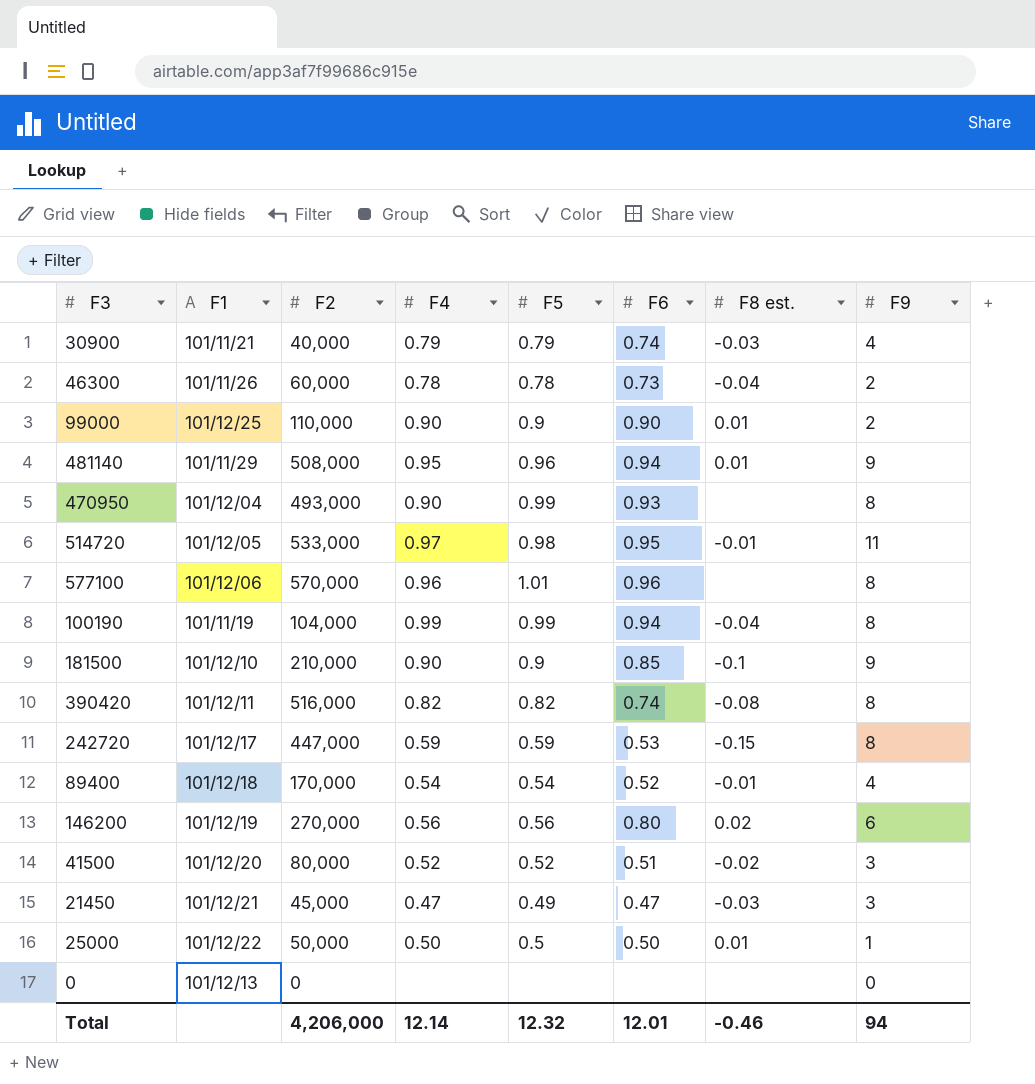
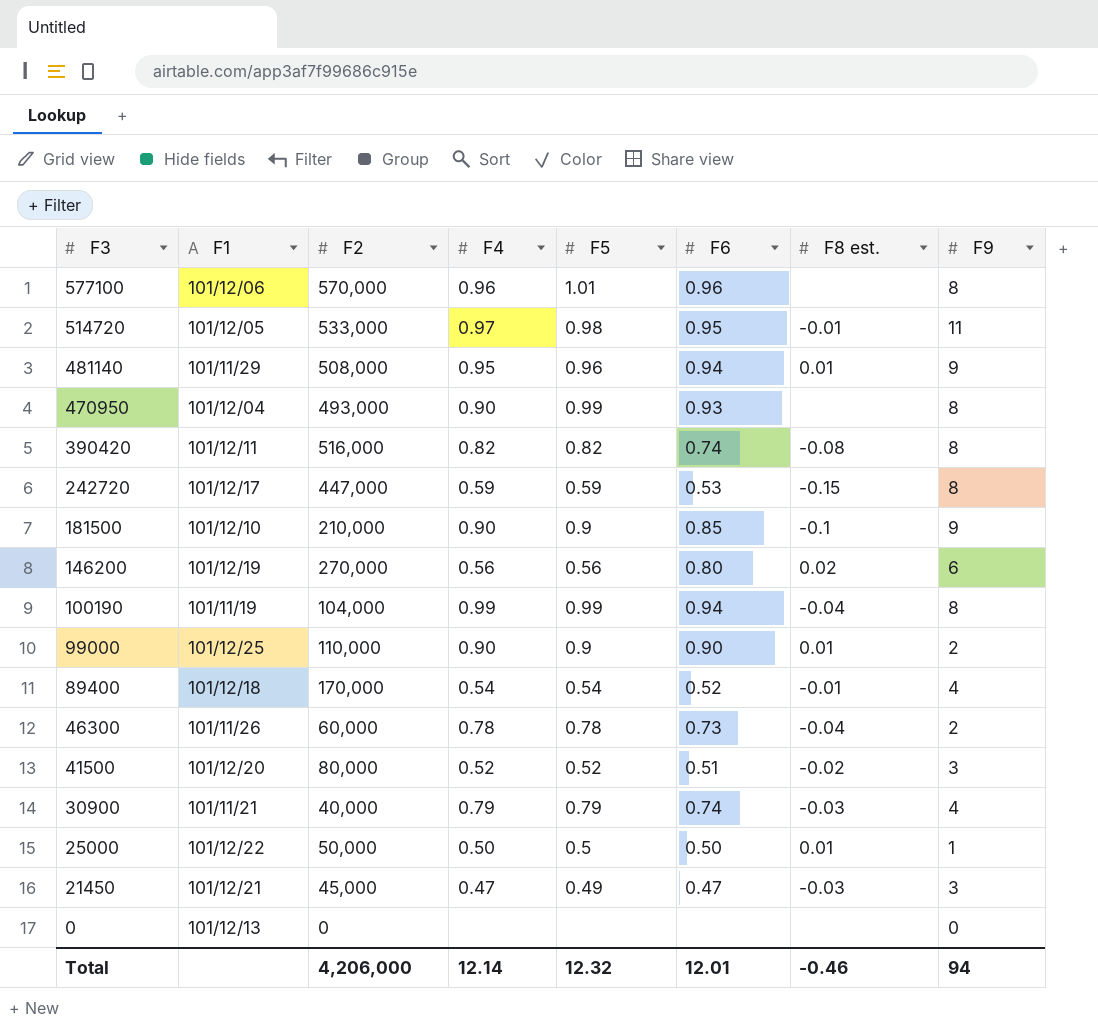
row order: none -> F3 descending

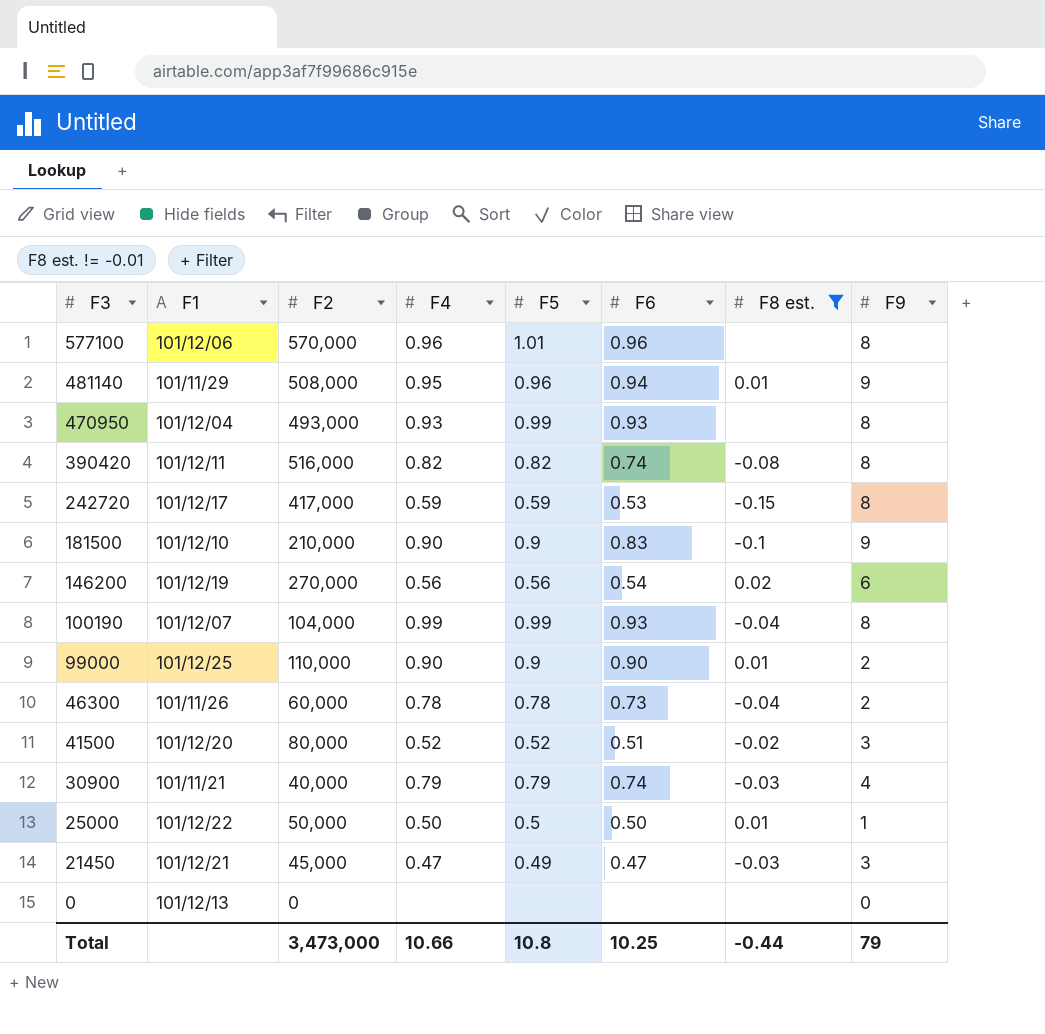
filter: none -> F8 est. != -0.01
470950 | F4: 0.90 -> 0.93
242720 | F2: 447,000 -> 417,000
181500 | F6: 0.85 -> 0.83
146200 | F6: 0.80 -> 0.54
100190 | F1: 101/11/19 -> 101/12/07
100190 | F6: 0.94 -> 0.93
Total | F2: 4,206,000 -> 3,473,000
Total | F4: 12.14 -> 10.66
Total | F5: 12.32 -> 10.8
Total | F6: 12.01 -> 10.25
Total | F8 est.: -0.46 -> -0.44
Total | F9: 94 -> 79

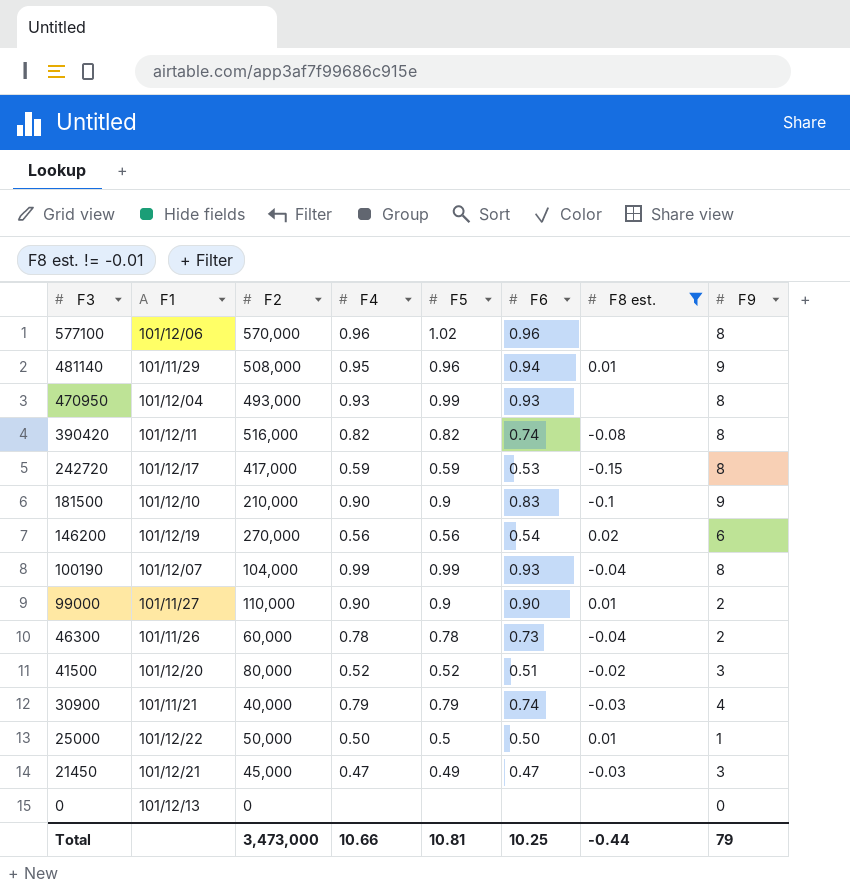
577100 | F5: 1.01 -> 1.02
99000 | F1: 101/12/25 -> 101/11/27
Total | F5: 10.8 -> 10.81

